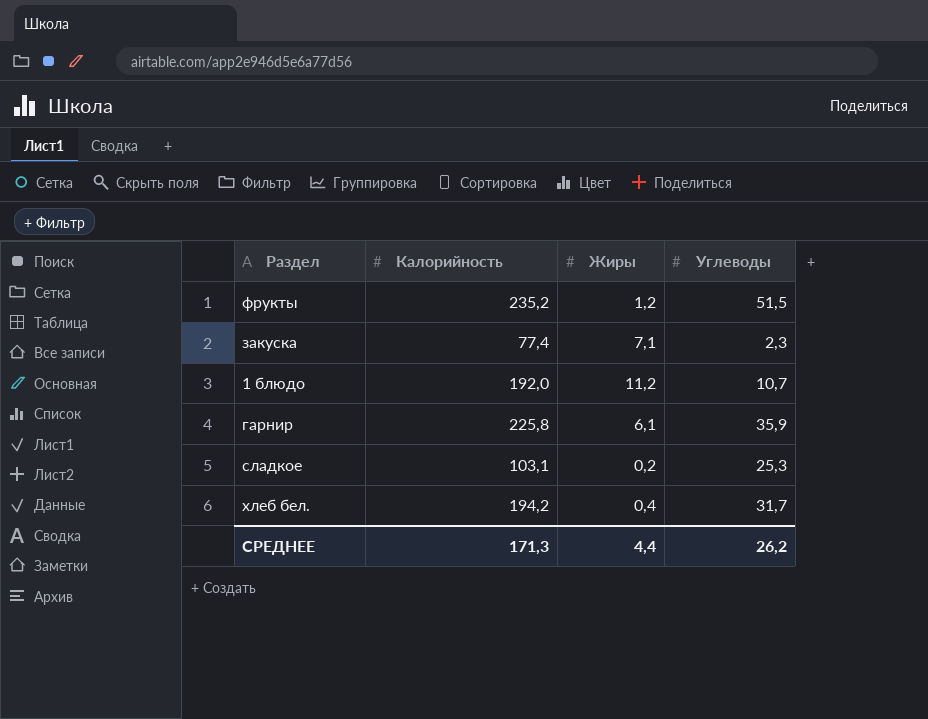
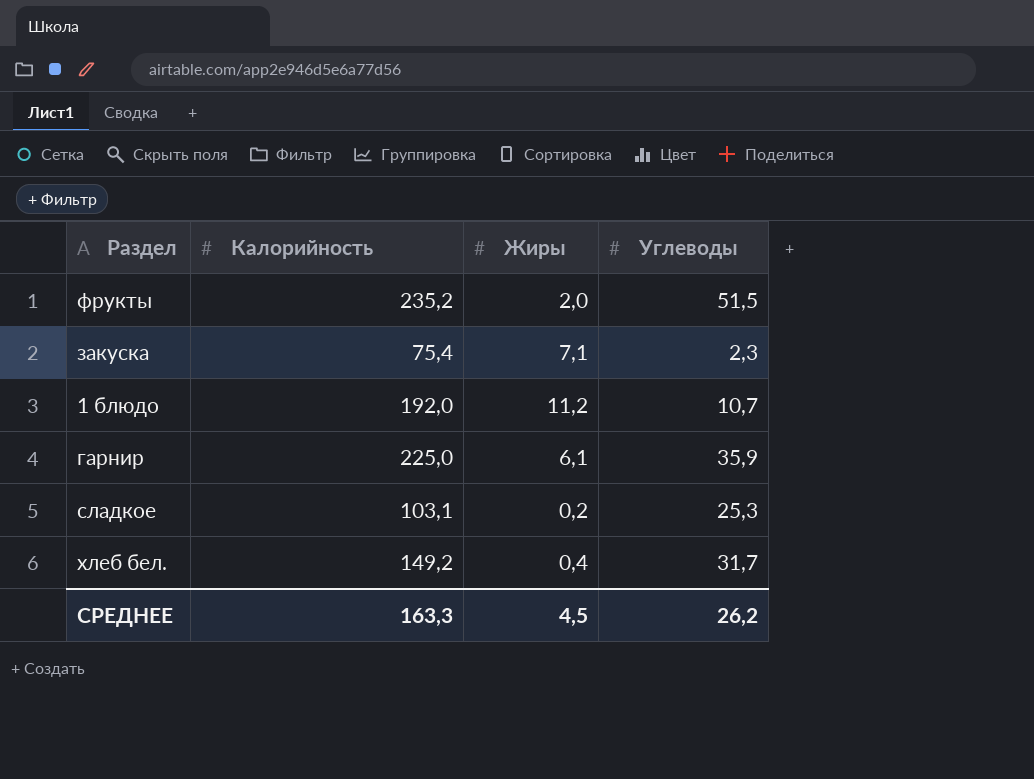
фрукты | Жиры: 1,2 -> 2,0
закуска | Калорийность: 77,4 -> 75,4
гарнир | Калорийность: 225,8 -> 225,0
хлеб бел. | Калорийность: 194,2 -> 149,2
СРЕДНЕЕ | Калорийность: 171,3 -> 163,3
СРЕДНЕЕ | Жиры: 4,4 -> 4,5

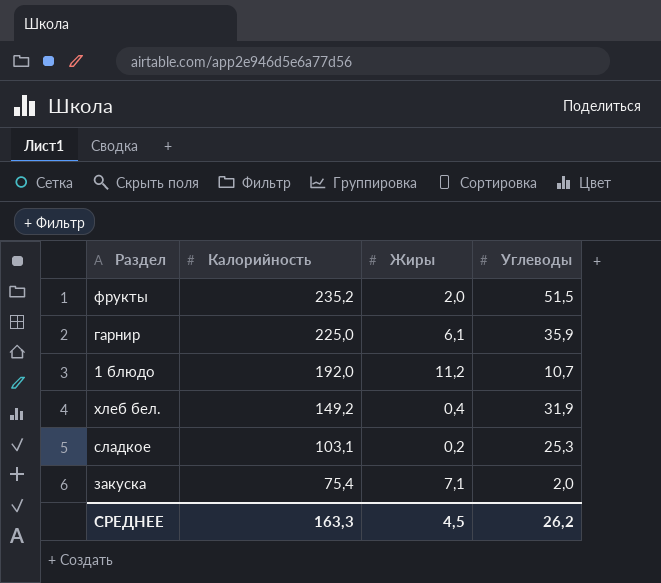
row order: none -> Калорийность descending
хлеб бел. | Углеводы: 31,7 -> 31,9
закуска | Углеводы: 2,3 -> 2,0

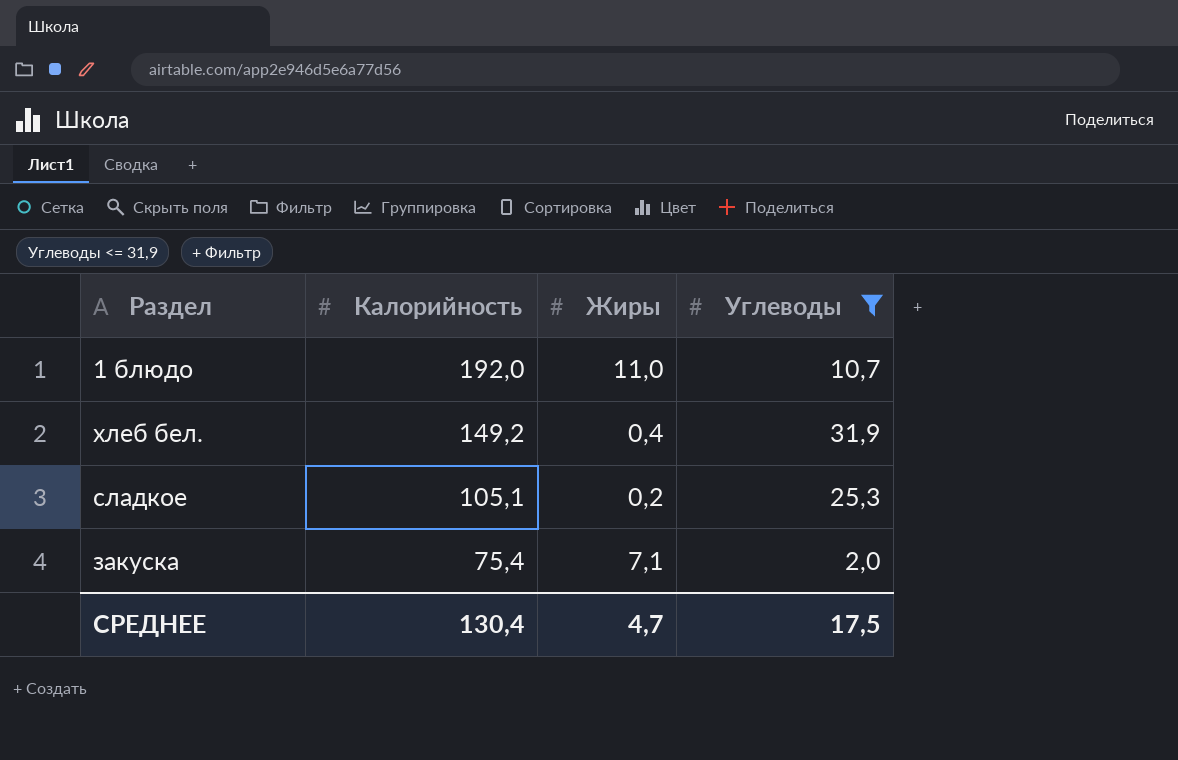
filter: none -> Углеводы <= 31,9
1 блюдо | Жиры: 11,2 -> 11,0
сладкое | Калорийность: 103,1 -> 105,1
СРЕДНЕЕ | Калорийность: 163,3 -> 130,4
СРЕДНЕЕ | Жиры: 4,5 -> 4,7
СРЕДНЕЕ | Углеводы: 26,2 -> 17,5

